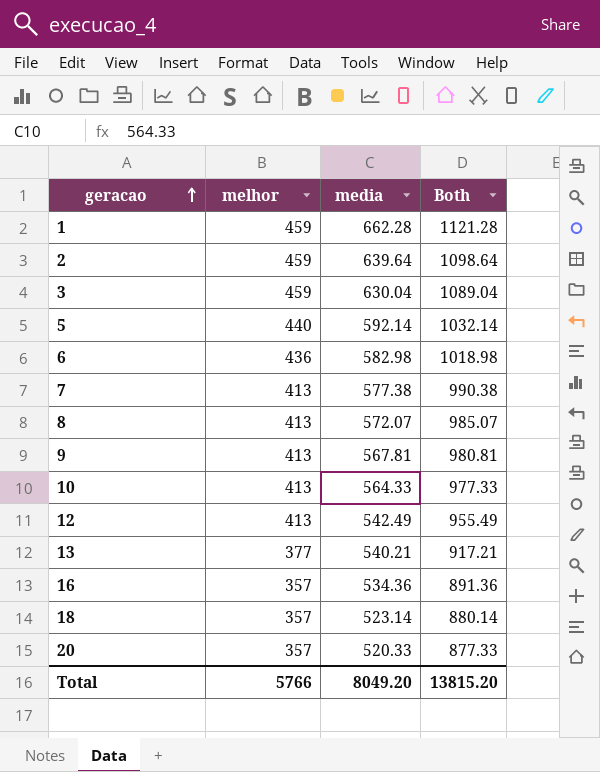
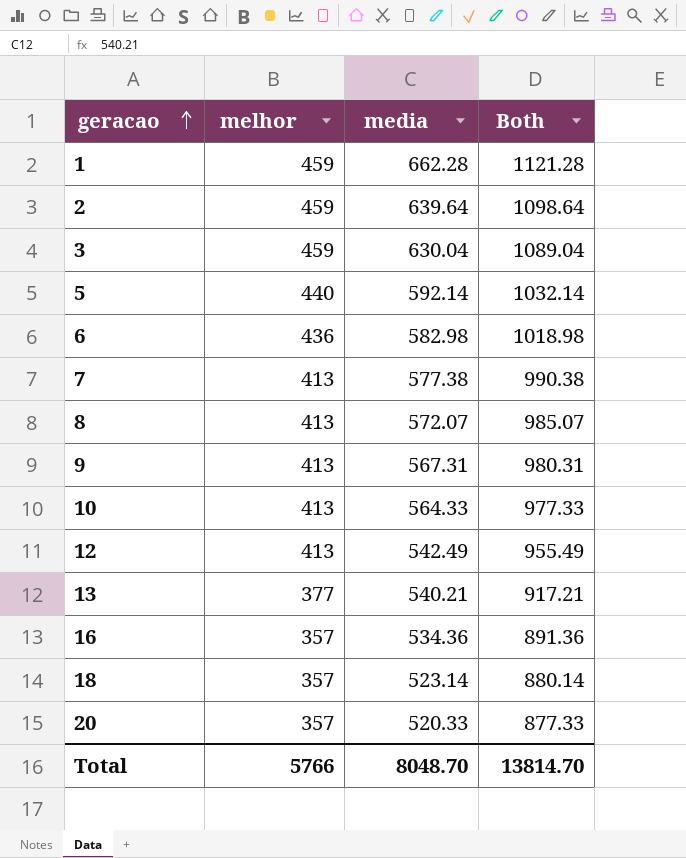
9 | media: 567.81 -> 567.31
9 | Both: 980.81 -> 980.31
Total | media: 8049.20 -> 8048.70
Total | Both: 13815.20 -> 13814.70

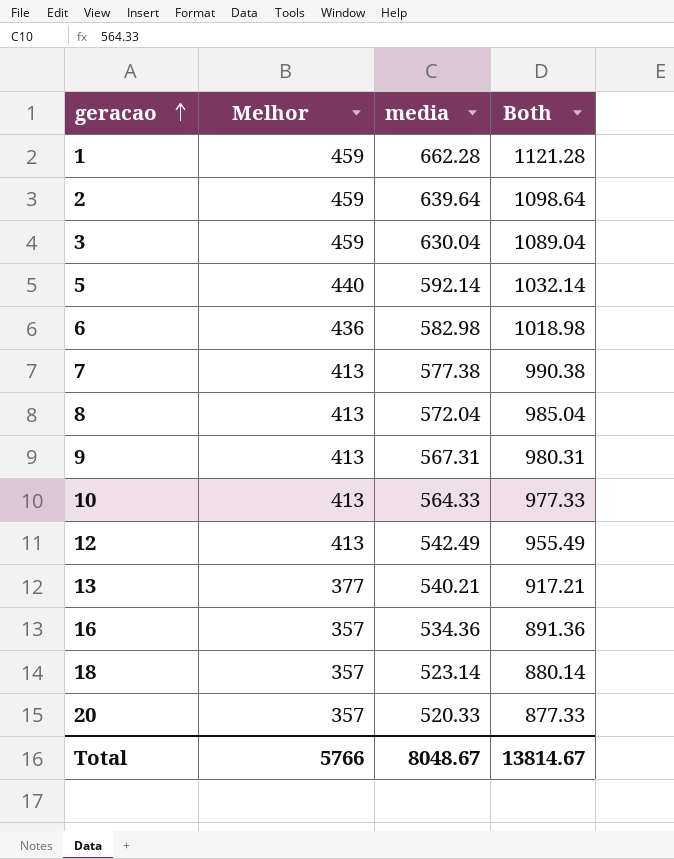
column name: melhor -> Melhor
8 | media: 572.07 -> 572.04
8 | Both: 985.07 -> 985.04
Total | media: 8048.70 -> 8048.67
Total | Both: 13814.70 -> 13814.67

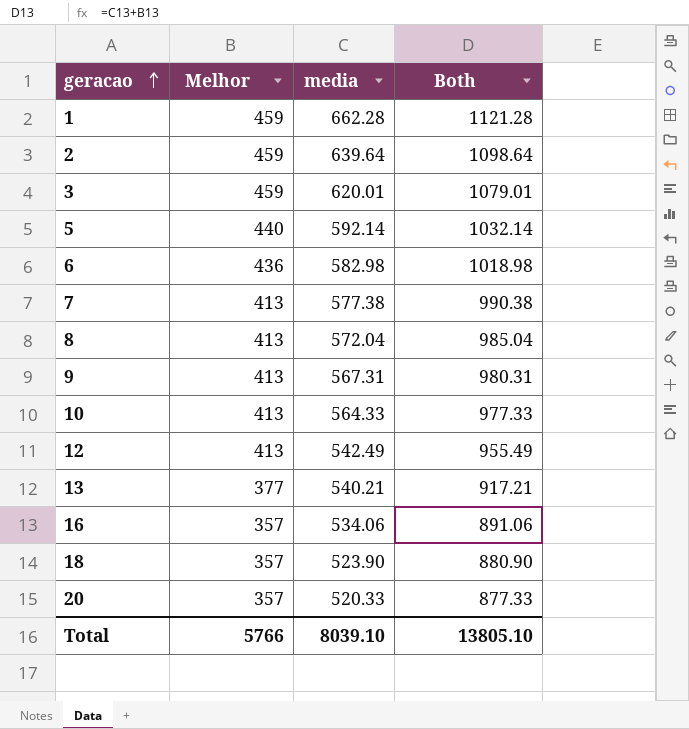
3 | media: 630.04 -> 620.01
3 | Both: 1089.04 -> 1079.01
16 | media: 534.36 -> 534.06
16 | Both: 891.36 -> 891.06
18 | media: 523.14 -> 523.90
18 | Both: 880.14 -> 880.90
Total | media: 8048.67 -> 8039.10
Total | Both: 13814.67 -> 13805.10

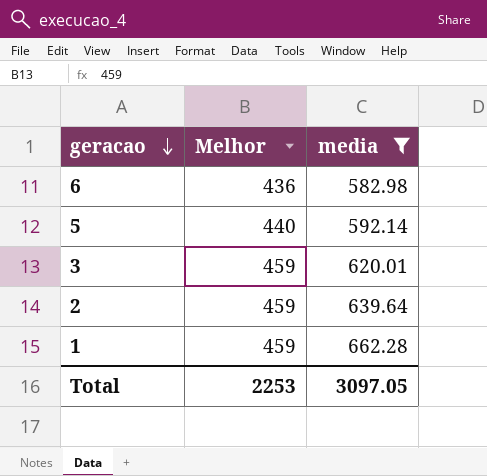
filter: none -> media >= 582.98
row order: geracao ascending -> geracao descending
column Both | formula: [Melhor] + [media] -> none
Total | Melhor: 5766 -> 2253
Total | media: 8039.10 -> 3097.05

